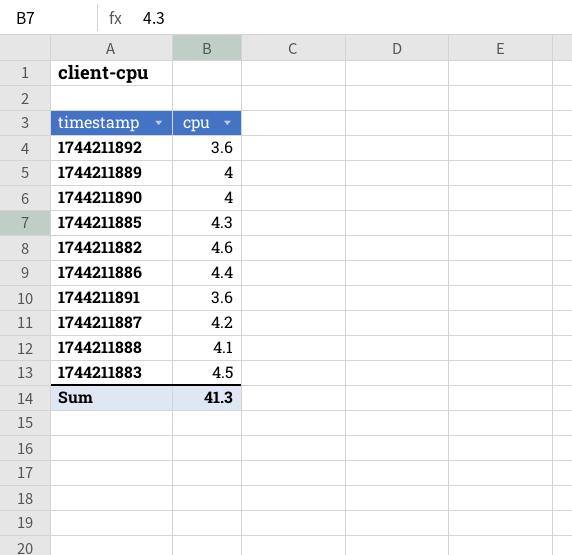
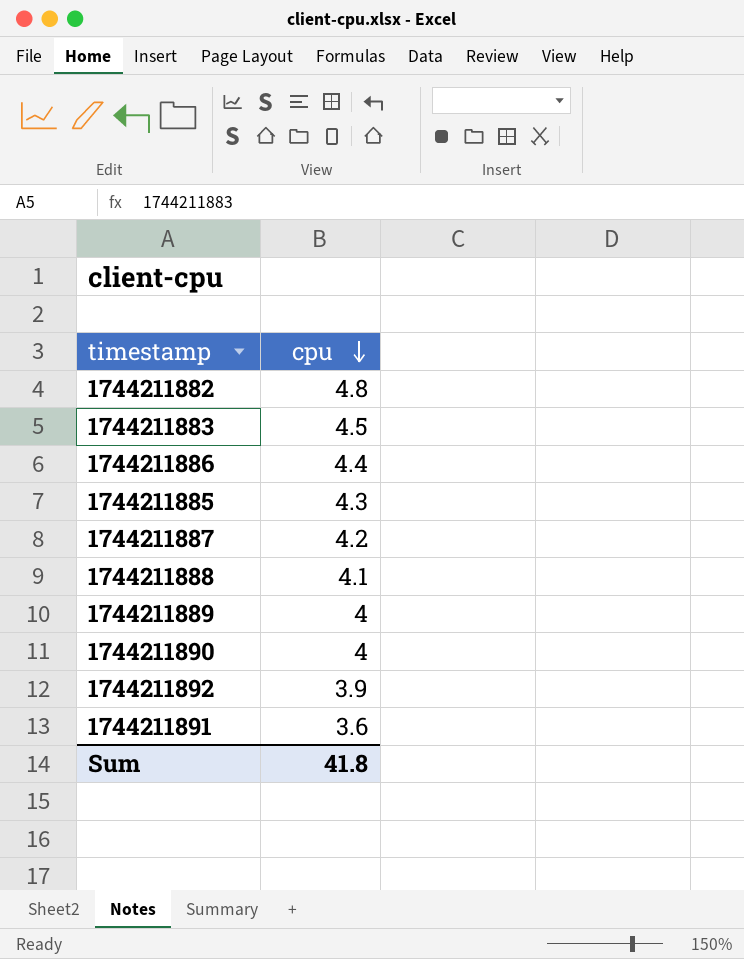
row order: none -> cpu descending
1744211882 | cpu: 4.6 -> 4.8
1744211892 | cpu: 3.6 -> 3.9
Sum | cpu: 41.3 -> 41.8

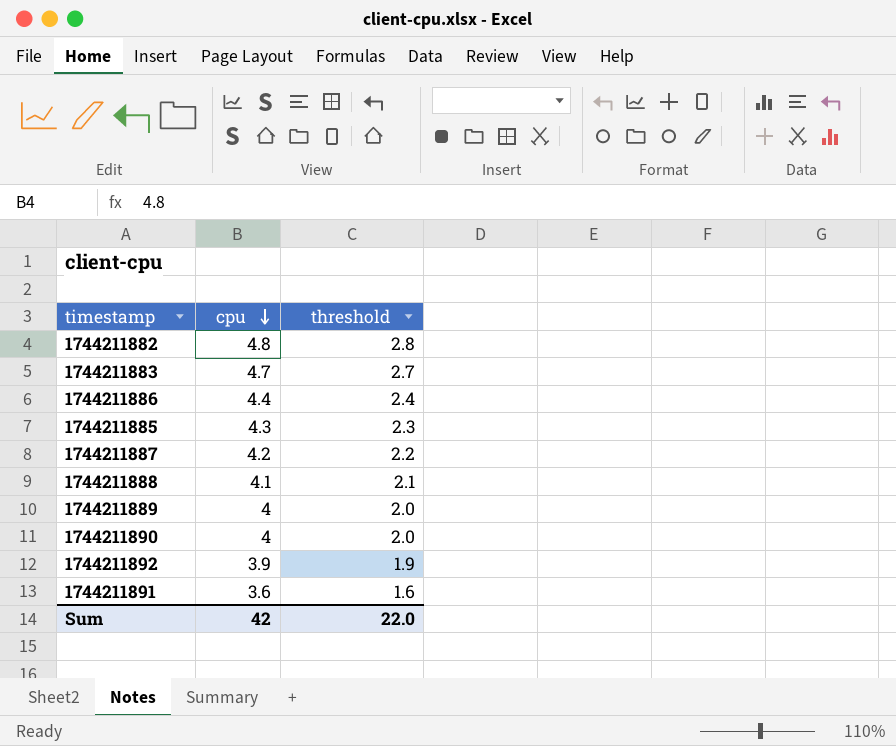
column threshold | formula: none -> [cpu] - 2
1744211883 | cpu: 4.5 -> 4.7
Sum | cpu: 41.8 -> 42

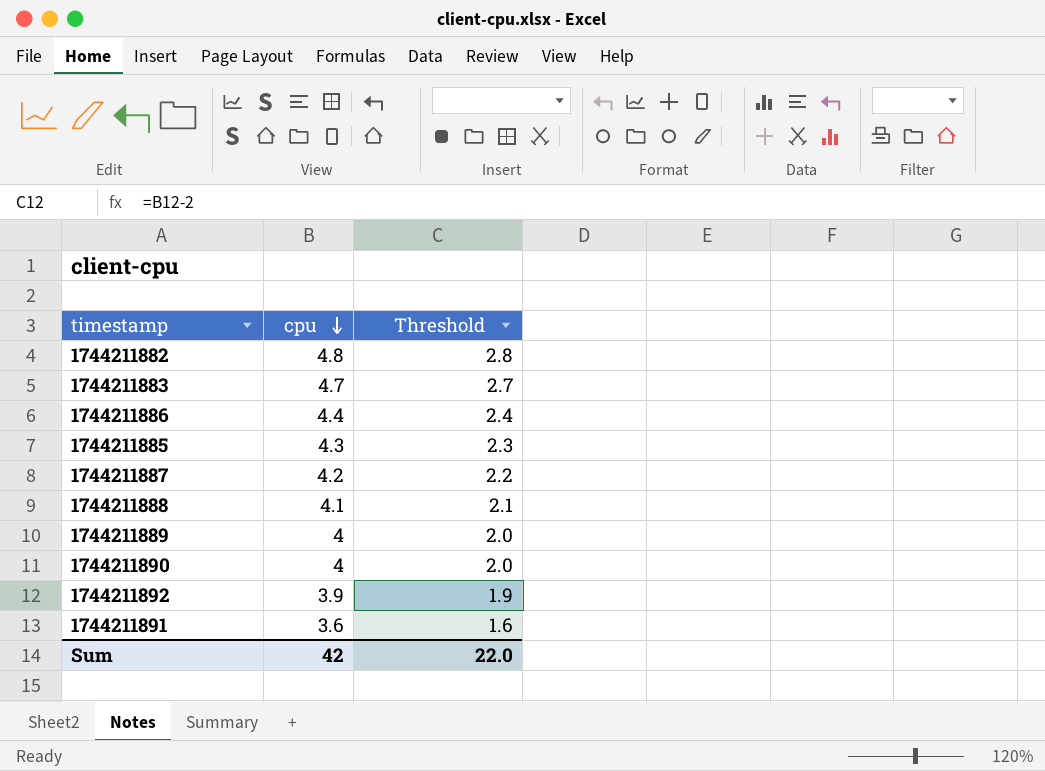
column name: threshold -> Threshold

